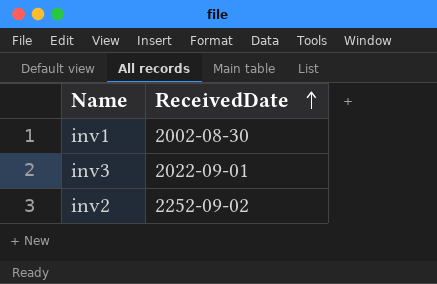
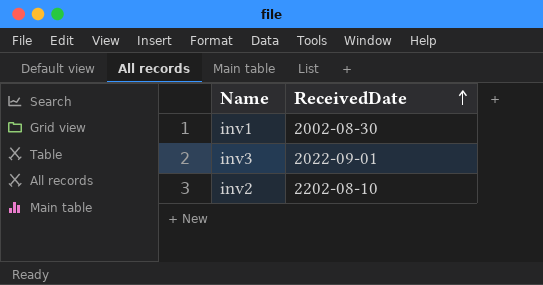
inv2 | ReceivedDate: 2252-09-02 -> 2202-08-10

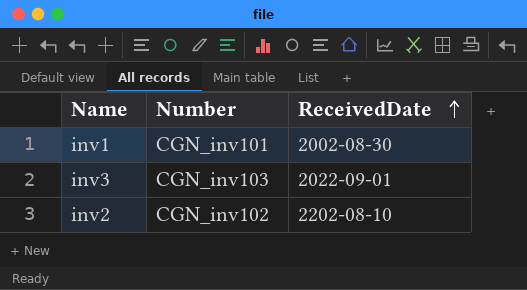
column Number | position: none -> 2

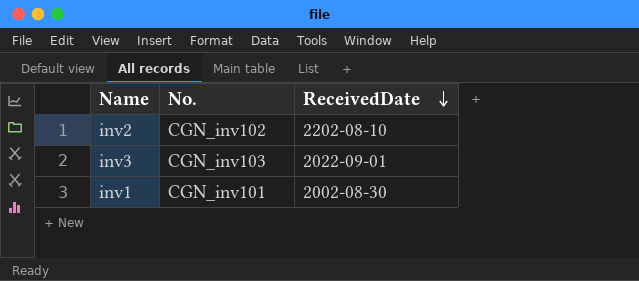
row order: ReceivedDate ascending -> ReceivedDate descending
column name: Number -> No.

